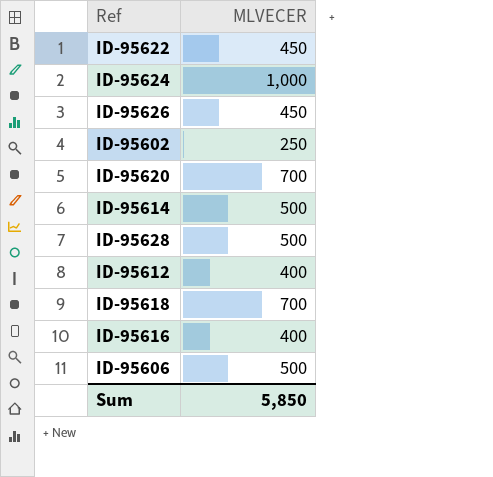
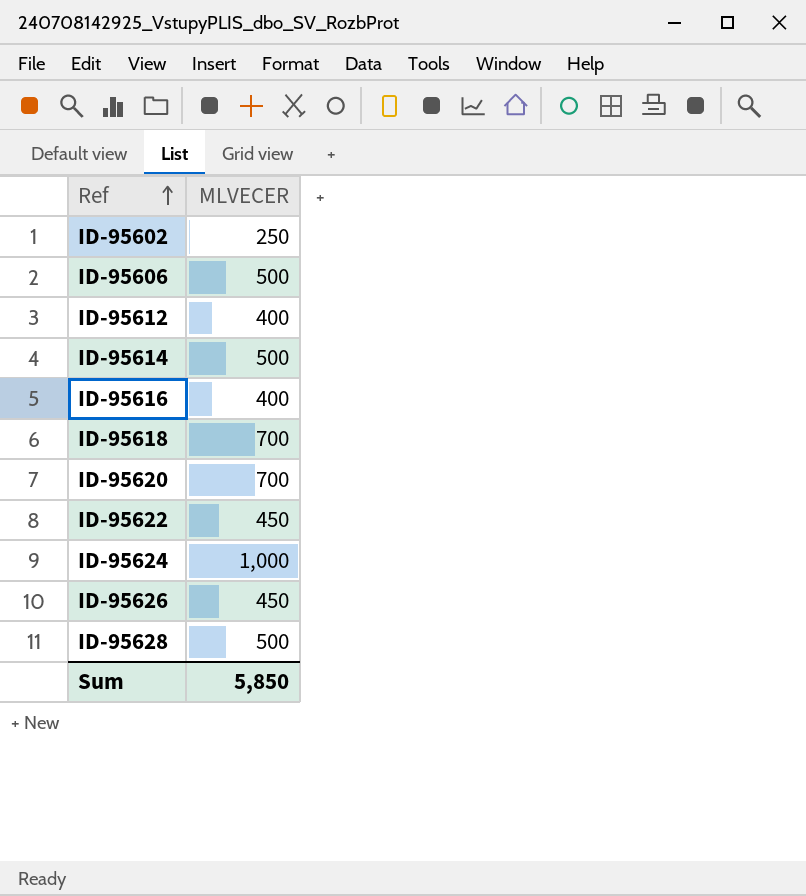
row order: none -> Ref ascending

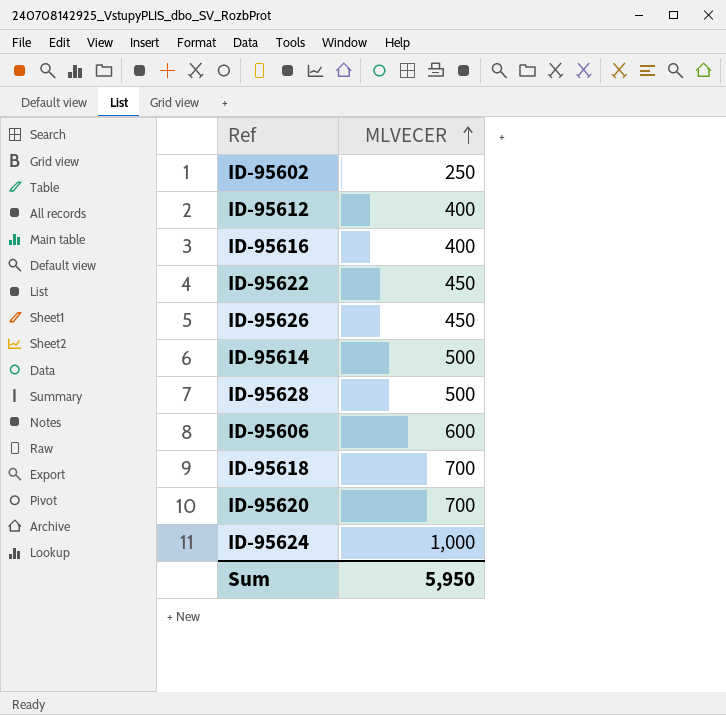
row order: Ref ascending -> MLVECER ascending
ID-95606 | MLVECER: 500 -> 600
Sum | MLVECER: 5,850 -> 5,950

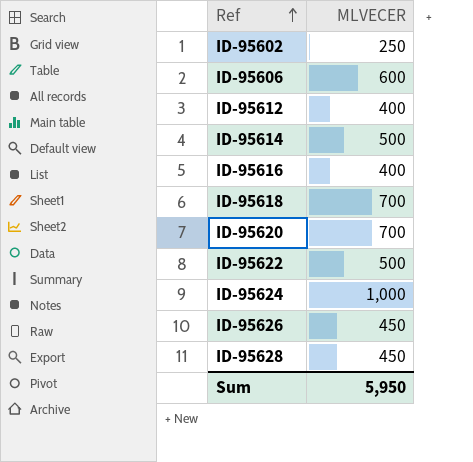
row order: MLVECER ascending -> Ref ascending
ID-95622 | MLVECER: 450 -> 500
ID-95628 | MLVECER: 500 -> 450

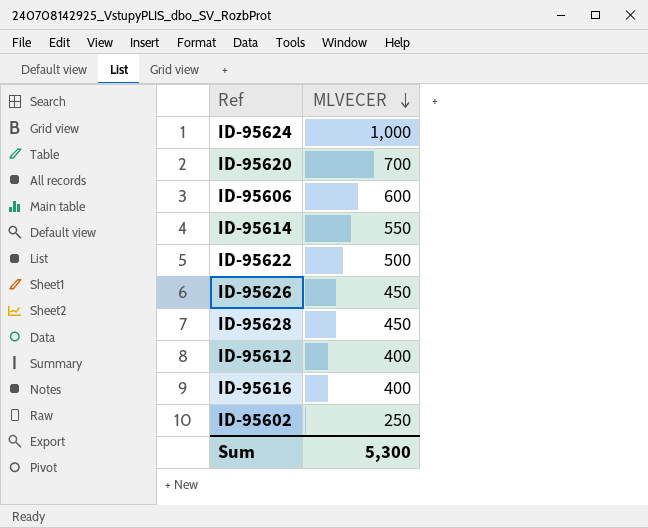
row order: Ref ascending -> MLVECER descending
row ID-95618: 700 -> none
ID-95614 | MLVECER: 500 -> 550
Sum | MLVECER: 5,950 -> 5,300

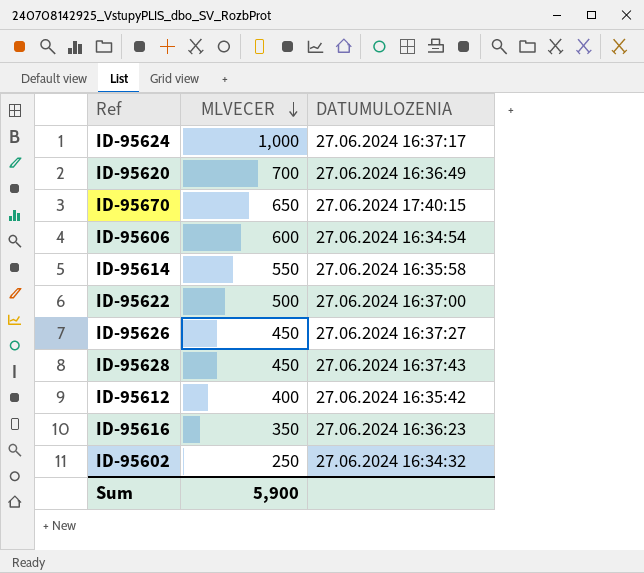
column DATUMULOZENIA | position: none -> 3
row ID-95670: none -> 650 | 27.06.2024 17:40:15
ID-95616 | MLVECER: 400 -> 350
Sum | MLVECER: 5,300 -> 5,900

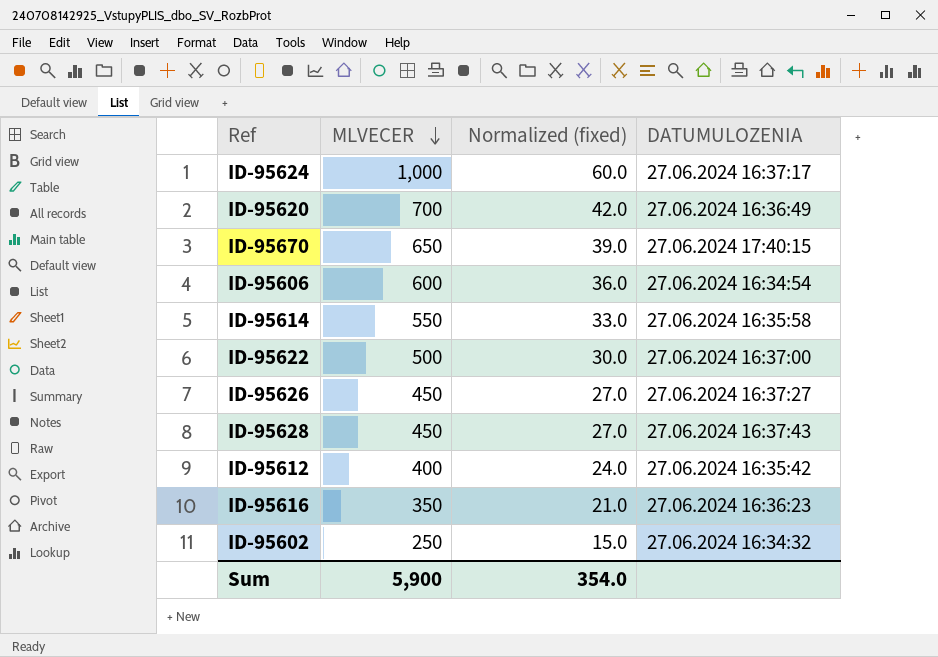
column Normalized (fixed) | formula: none -> [MLVECER] * 0.06

